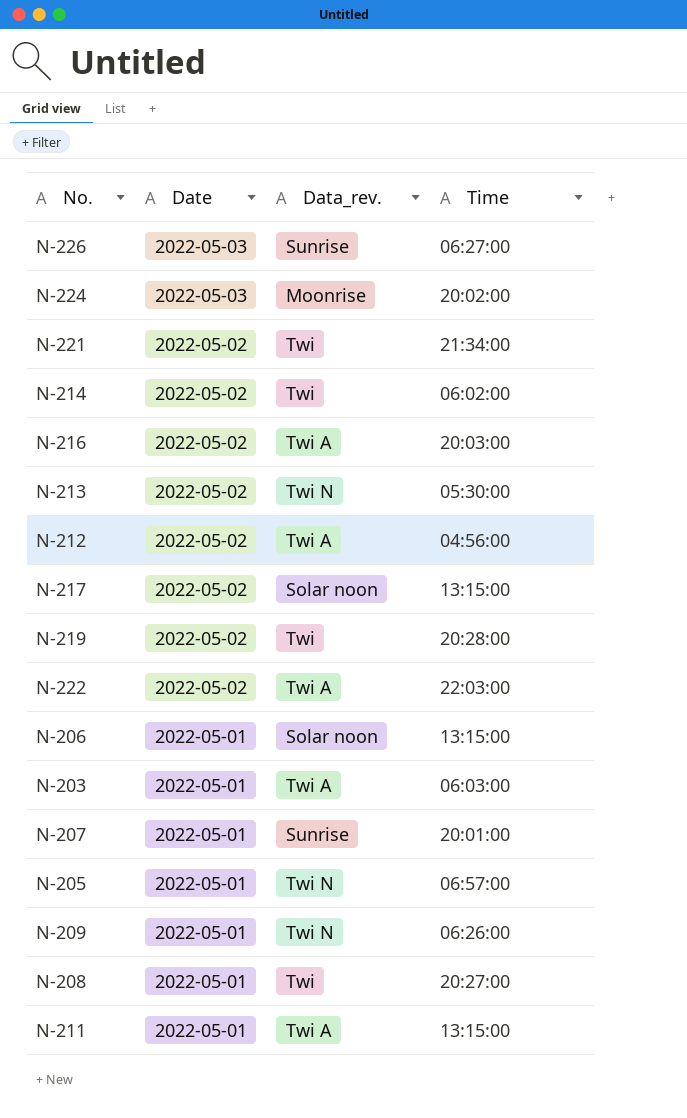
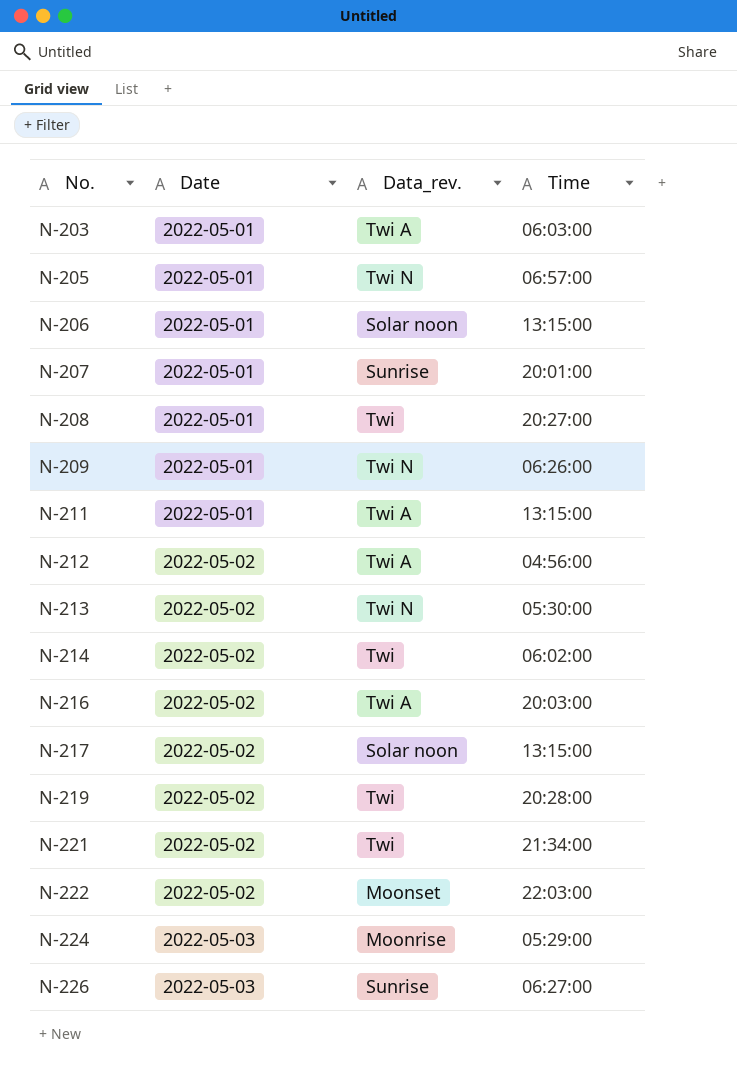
row order: Date descending -> No. ascending
N-222 | Data_rev.: Twi A -> Moonset
N-224 | Time: 20:02:00 -> 05:29:00

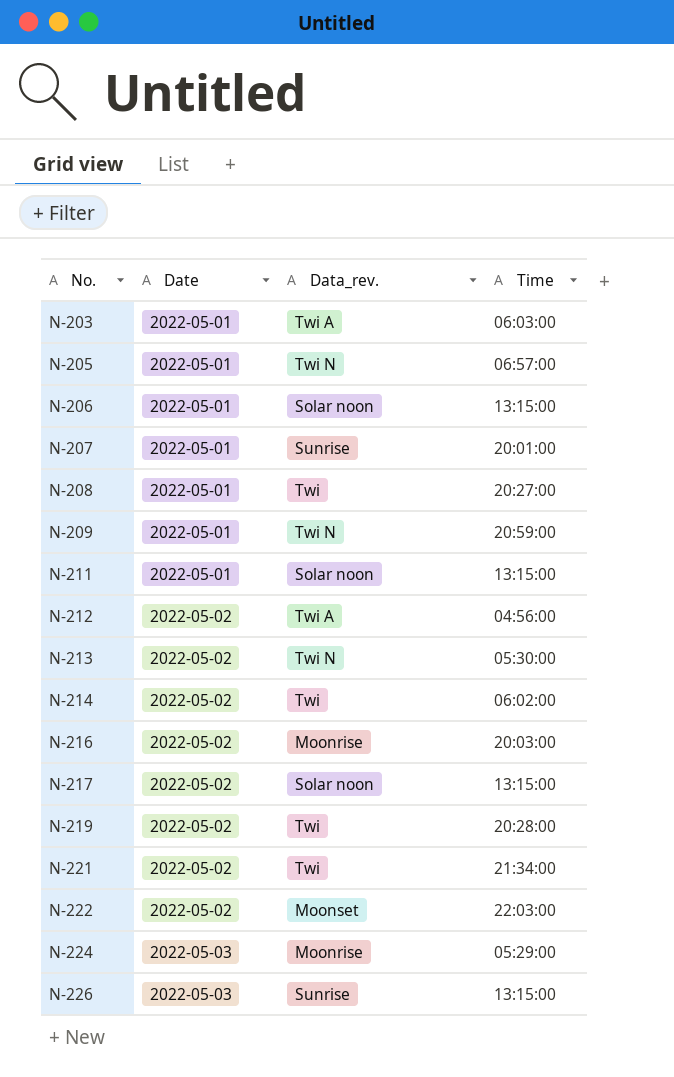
N-209 | Time: 06:26:00 -> 20:59:00
N-211 | Data_rev.: Twi A -> Solar noon
N-216 | Data_rev.: Twi A -> Moonrise
N-226 | Time: 06:27:00 -> 13:15:00

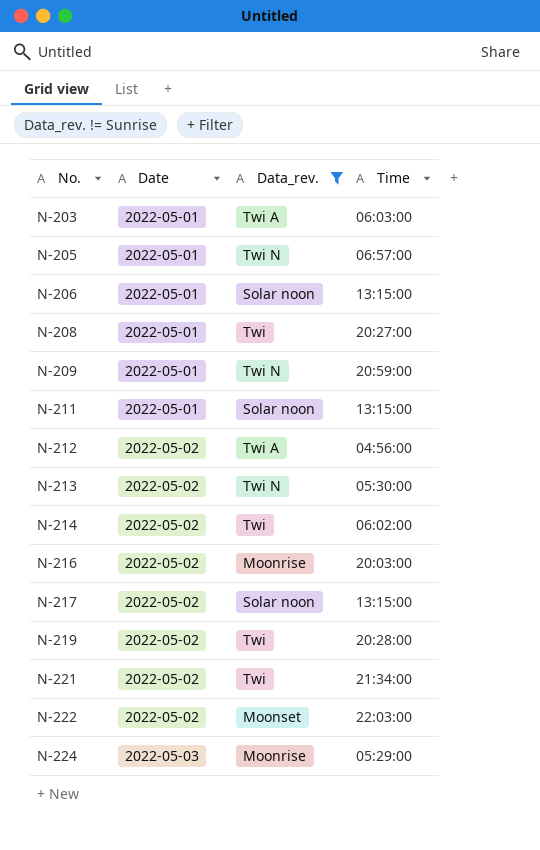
filter: none -> Data_rev. != Sunrise

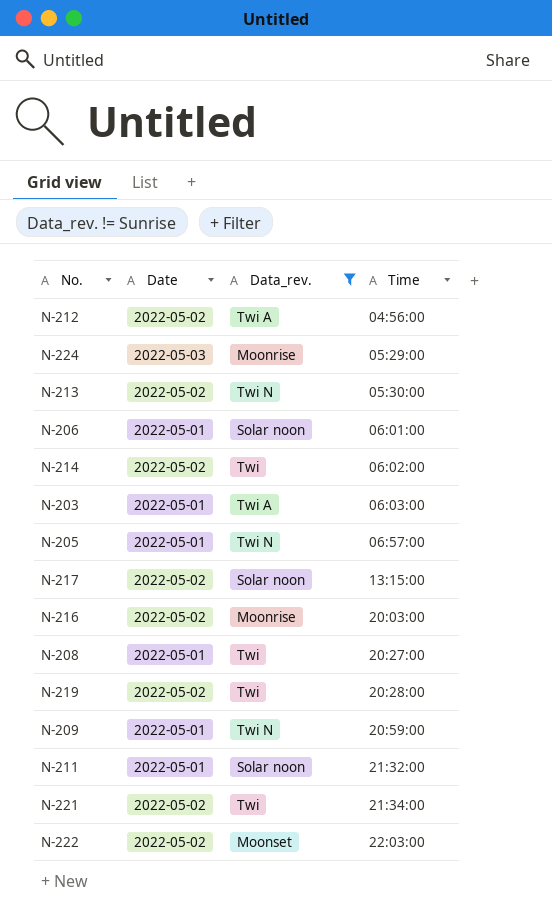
row order: No. ascending -> Time ascending
N-206 | Time: 13:15:00 -> 06:01:00
N-211 | Time: 13:15:00 -> 21:32:00

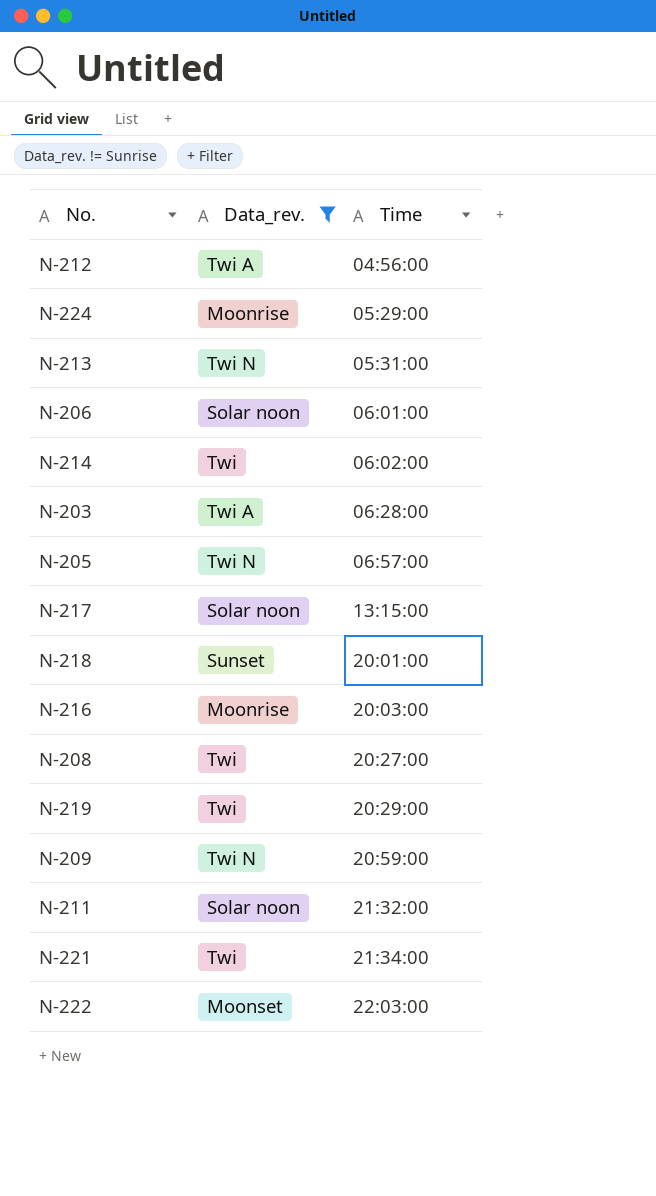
column Date | position: 2 -> none
N-213 | Time: 05:30:00 -> 05:31:00
N-203 | Time: 06:03:00 -> 06:28:00
row N-218: none -> Sunset | 20:01:00
N-219 | Time: 20:28:00 -> 20:29:00

